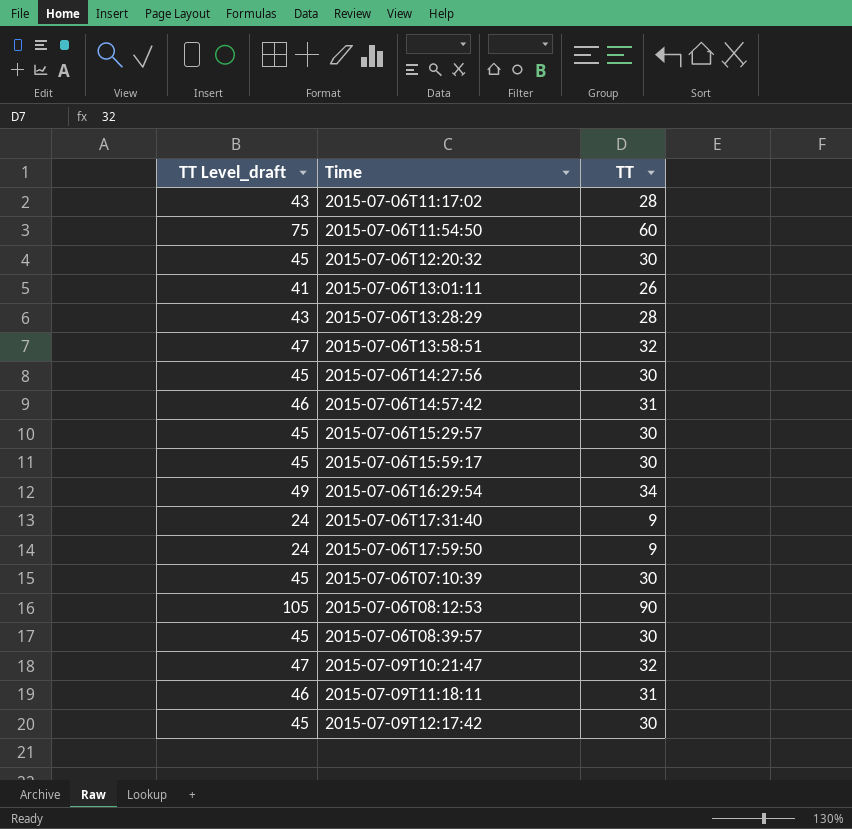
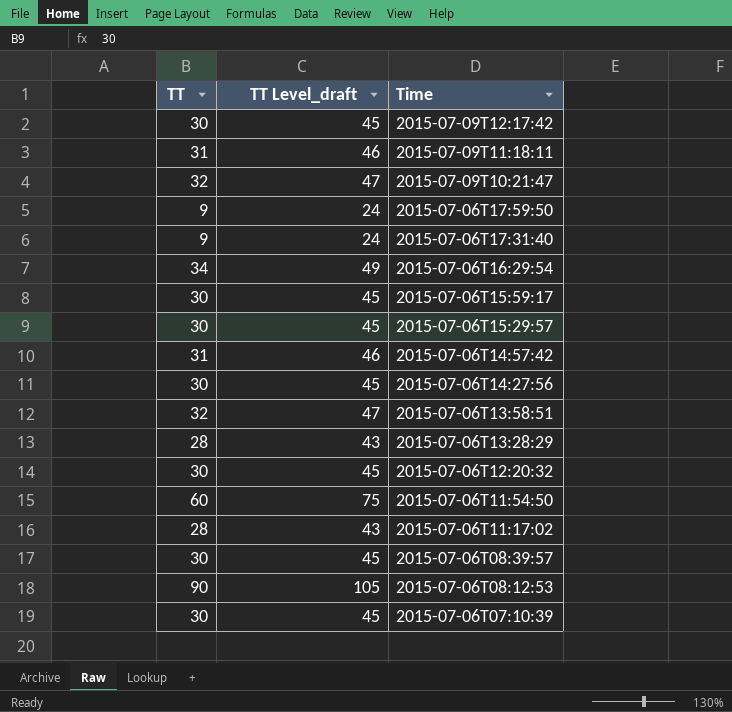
row order: none -> Time descending
column TT | position: 3 -> 1
row 2015-07-06T13:01:11: 41 | 26 -> none

